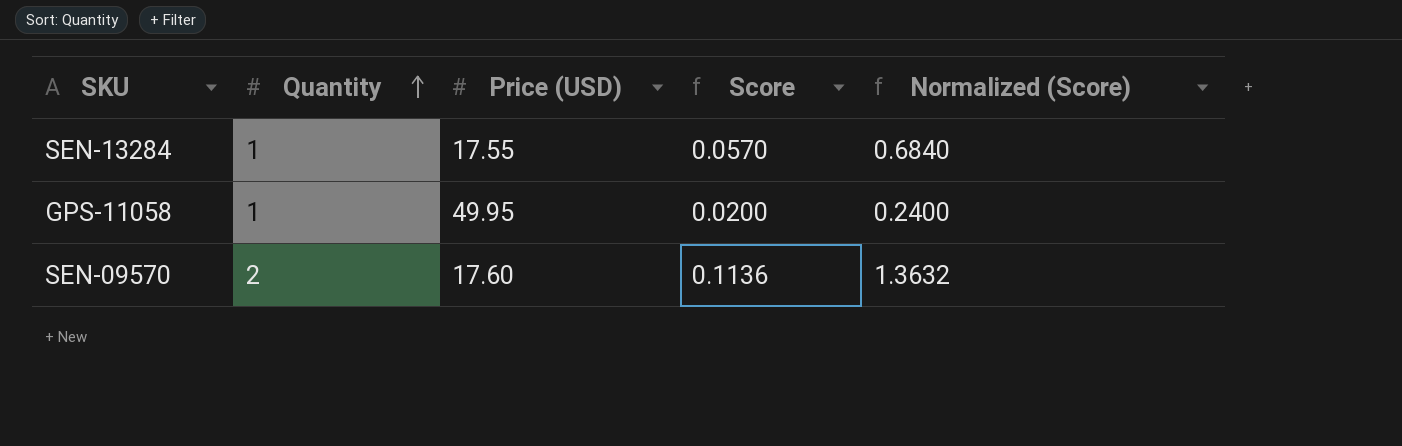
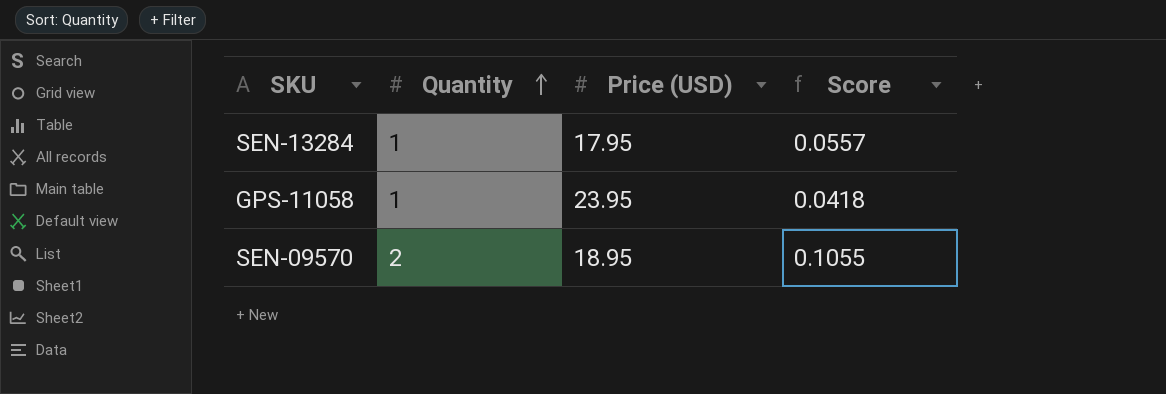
column Normalized (Score) | formula: [Score] * 12 -> none
SEN-13284 | Price (USD): 17.55 -> 17.95
SEN-13284 | Score: 0.0570 -> 0.0557
GPS-11058 | Price (USD): 49.95 -> 23.95
GPS-11058 | Score: 0.0200 -> 0.0418
SEN-09570 | Price (USD): 17.60 -> 18.95
SEN-09570 | Score: 0.1136 -> 0.1055

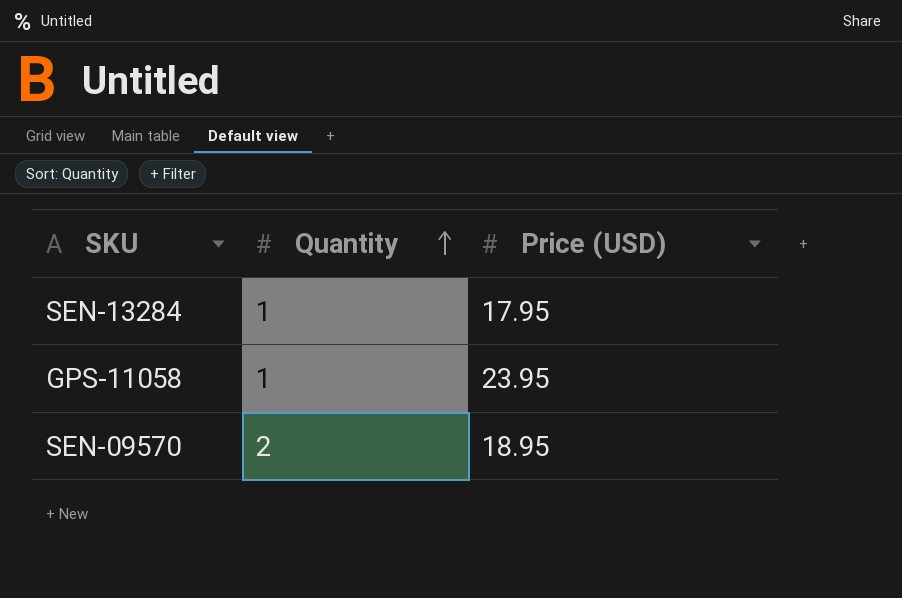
column Score | formula: [Quantity] / [Price (USD)] -> none

